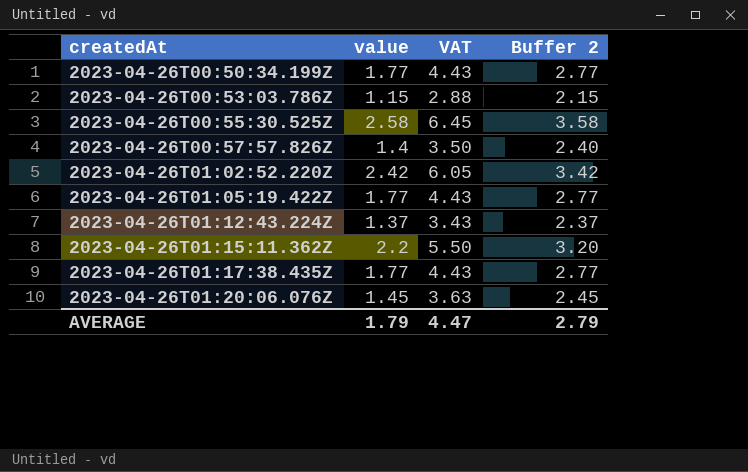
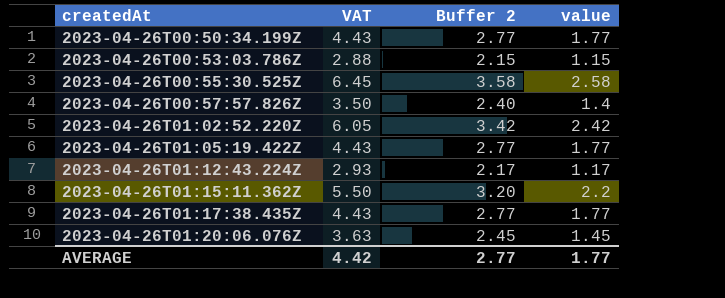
column value | position: 2 -> 4
2023-04-26T01:12:43.224Z | VAT: 3.43 -> 2.93
2023-04-26T01:12:43.224Z | Buffer 2: 2.37 -> 2.17
2023-04-26T01:12:43.224Z | value: 1.37 -> 1.17
AVERAGE | VAT: 4.47 -> 4.42
AVERAGE | Buffer 2: 2.79 -> 2.77
AVERAGE | value: 1.79 -> 1.77

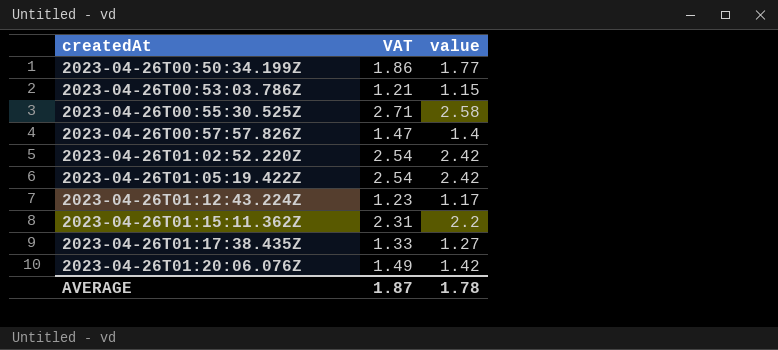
column Buffer 2 | formula: [value] + 1 -> none
column VAT | formula: [value] * 2.5 -> [value] * 1.05
2023-04-26T01:05:19.422Z | value: 1.77 -> 2.42
2023-04-26T01:17:38.435Z | value: 1.77 -> 1.27
2023-04-26T01:20:06.076Z | value: 1.45 -> 1.42
AVERAGE | VAT: 4.42 -> 1.87
AVERAGE | value: 1.77 -> 1.78

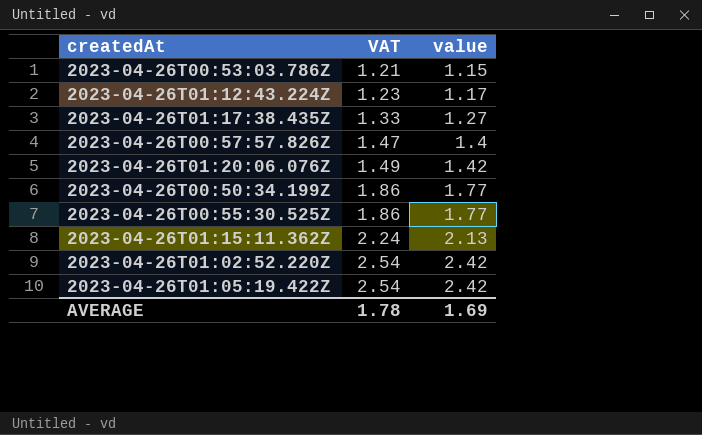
row order: createdAt ascending -> VAT ascending
2023-04-26T00:55:30.525Z | VAT: 2.71 -> 1.86
2023-04-26T00:55:30.525Z | value: 2.58 -> 1.77
2023-04-26T01:15:11.362Z | VAT: 2.31 -> 2.24
2023-04-26T01:15:11.362Z | value: 2.2 -> 2.13
AVERAGE | VAT: 1.87 -> 1.78
AVERAGE | value: 1.78 -> 1.69

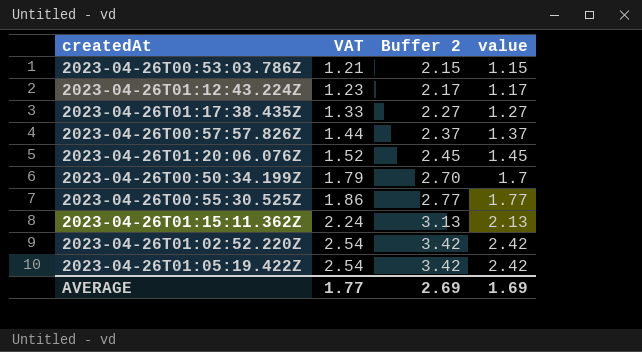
column Buffer 2 | formula: none -> [value] + 1
2023-04-26T00:57:57.826Z | VAT: 1.47 -> 1.44
2023-04-26T00:57:57.826Z | value: 1.4 -> 1.37
2023-04-26T01:20:06.076Z | VAT: 1.49 -> 1.52
2023-04-26T01:20:06.076Z | value: 1.42 -> 1.45
2023-04-26T00:50:34.199Z | VAT: 1.86 -> 1.79
2023-04-26T00:50:34.199Z | value: 1.77 -> 1.7
AVERAGE | VAT: 1.78 -> 1.77

